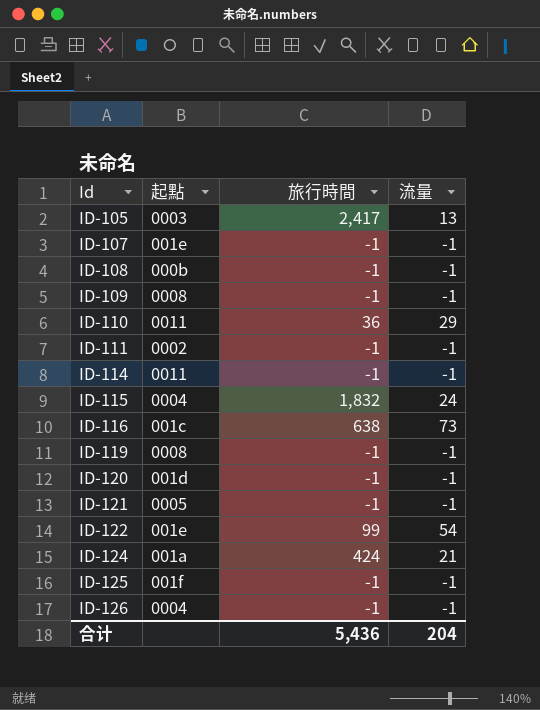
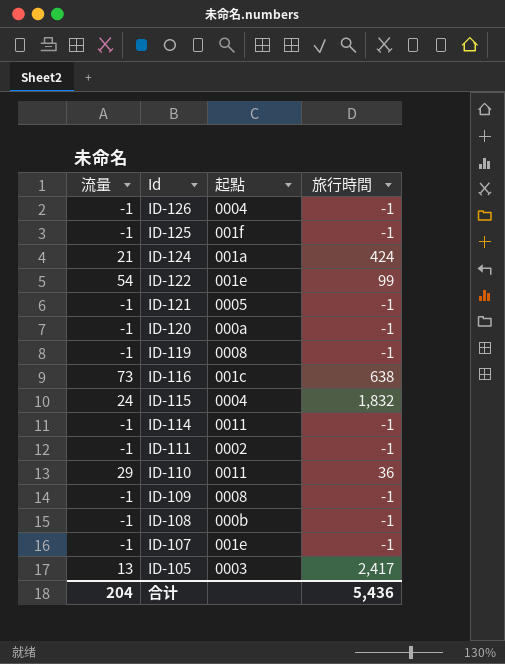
row order: Id ascending -> Id descending
column 流量 | position: 4 -> 1
ID-120 | 起點: 001d -> 000a

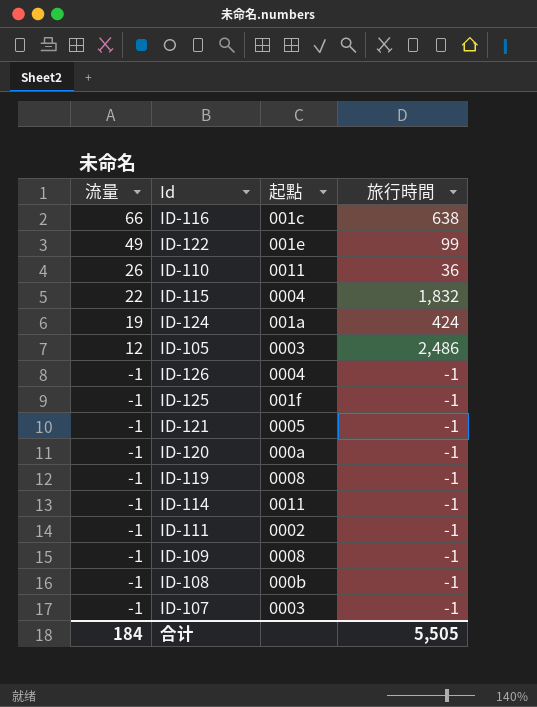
row order: Id descending -> 流量 descending
ID-116 | 流量: 73 -> 66
ID-122 | 流量: 54 -> 49
ID-110 | 流量: 29 -> 26
ID-115 | 流量: 24 -> 22
ID-124 | 流量: 21 -> 19
ID-105 | 流量: 13 -> 12
ID-105 | 旅行時間: 2,417 -> 2,486
ID-107 | 起點: 001e -> 0003
合计 | 流量: 204 -> 184
合计 | 旅行時間: 5,436 -> 5,505

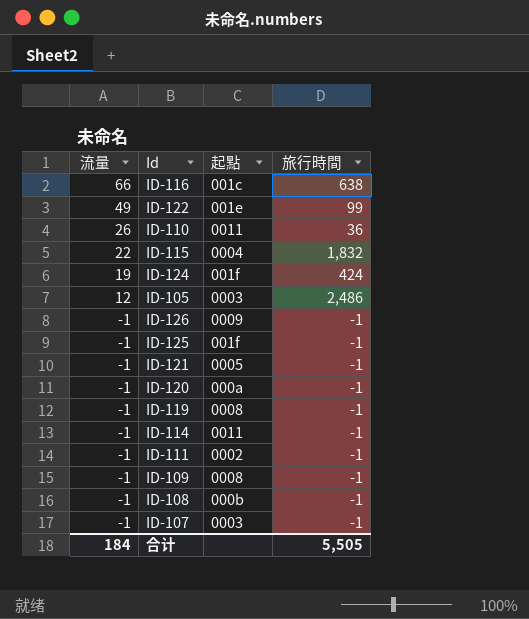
ID-124 | 起點: 001a -> 001f
ID-126 | 起點: 0004 -> 0009

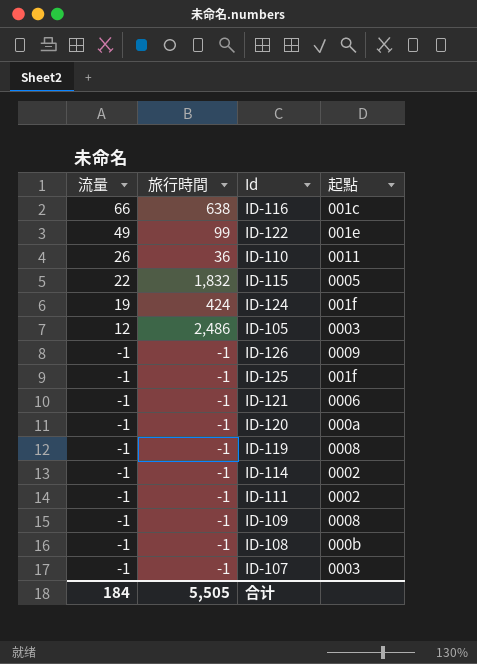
column 旅行時間 | position: 4 -> 2
ID-115 | 起點: 0004 -> 0005
ID-121 | 起點: 0005 -> 0006
ID-114 | 起點: 0011 -> 0002

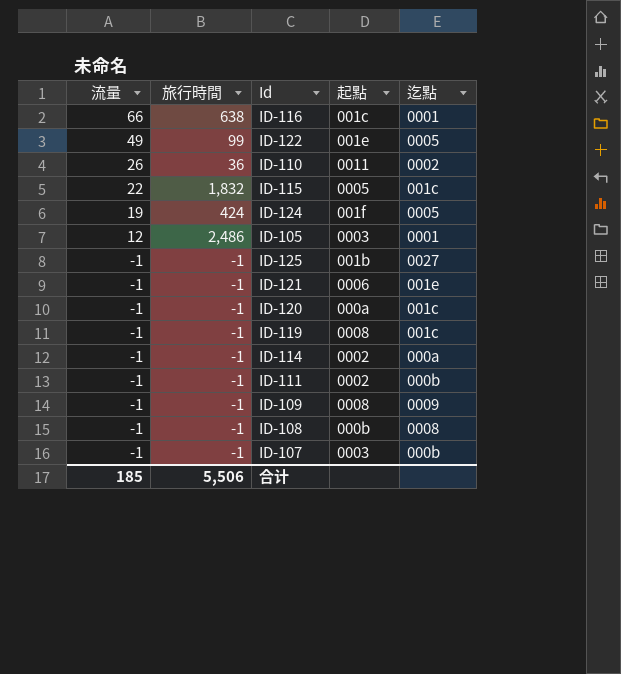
column 迄點 | position: none -> 5
row ID-126: -1 | -1 | 0009 -> none
ID-125 | 起點: 001f -> 001b
合计 | 流量: 184 -> 185
合计 | 旅行時間: 5,505 -> 5,506

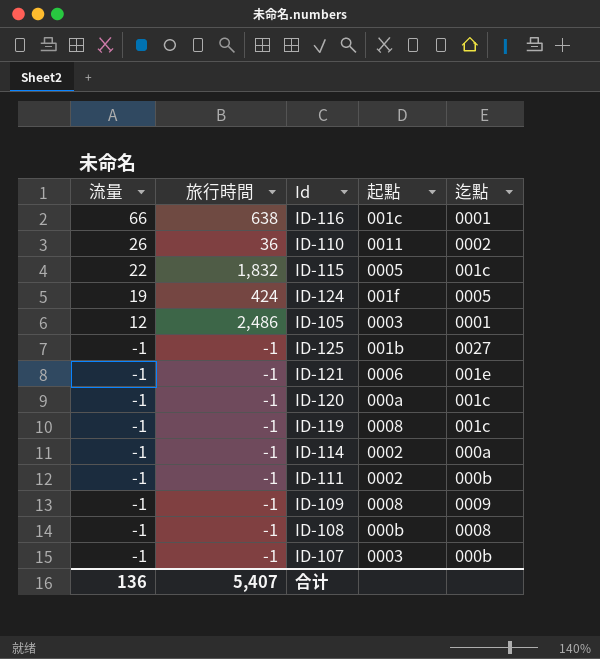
row ID-122: 49 | 99 | 001e | 0005 -> none
合计 | 流量: 185 -> 136
合计 | 旅行時間: 5,506 -> 5,407

